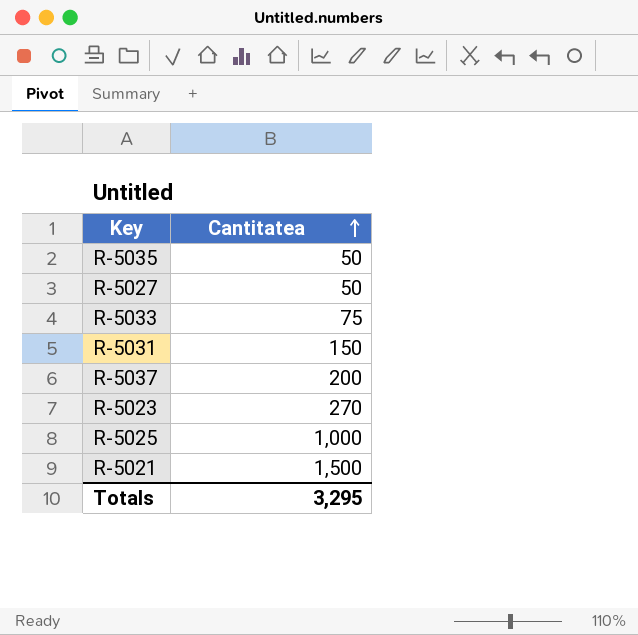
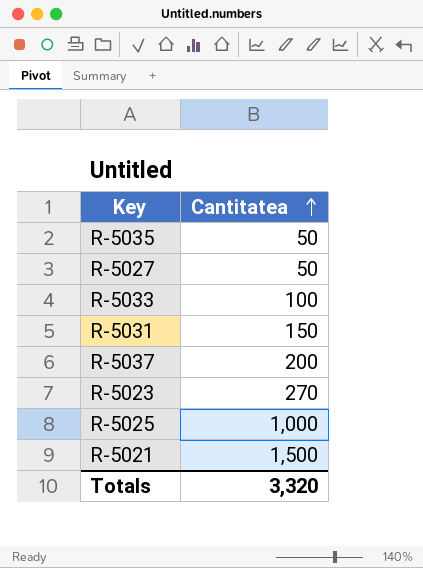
R-5033 | Cantitatea: 75 -> 100
Totals | Cantitatea: 3,295 -> 3,320

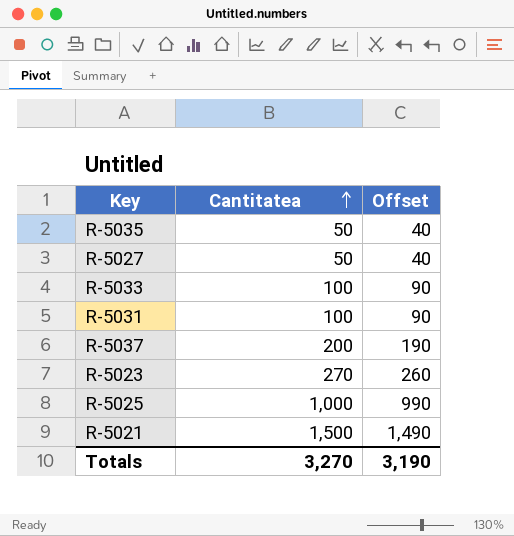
column Offset | formula: none -> [Cantitatea] - 10
R-5031 | Cantitatea: 150 -> 100
Totals | Cantitatea: 3,320 -> 3,270

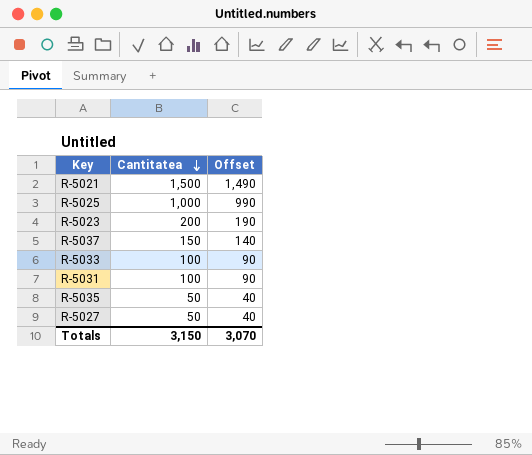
row order: Cantitatea ascending -> Cantitatea descending
R-5023 | Cantitatea: 270 -> 200
R-5023 | Offset: 260 -> 190
R-5037 | Cantitatea: 200 -> 150
R-5037 | Offset: 190 -> 140
Totals | Cantitatea: 3,270 -> 3,150
Totals | Offset: 3,190 -> 3,070

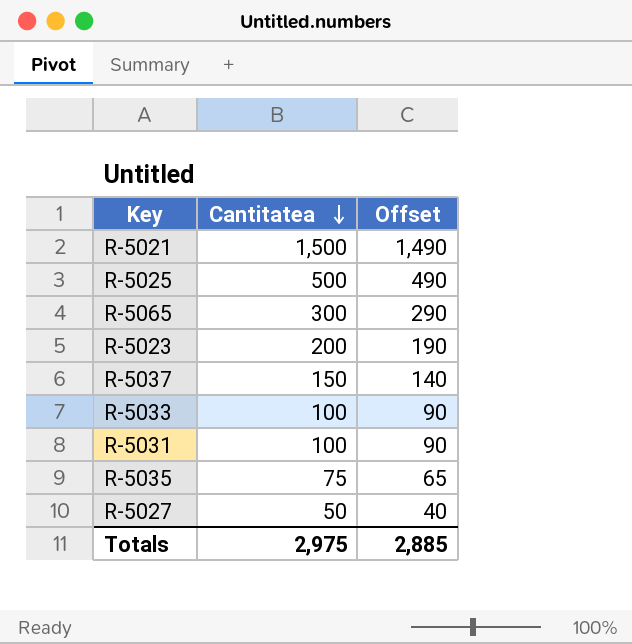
R-5025 | Cantitatea: 1,000 -> 500
R-5025 | Offset: 990 -> 490
row R-5065: none -> 300 | 290
R-5035 | Cantitatea: 50 -> 75
R-5035 | Offset: 40 -> 65
Totals | Cantitatea: 3,150 -> 2,975
Totals | Offset: 3,070 -> 2,885

